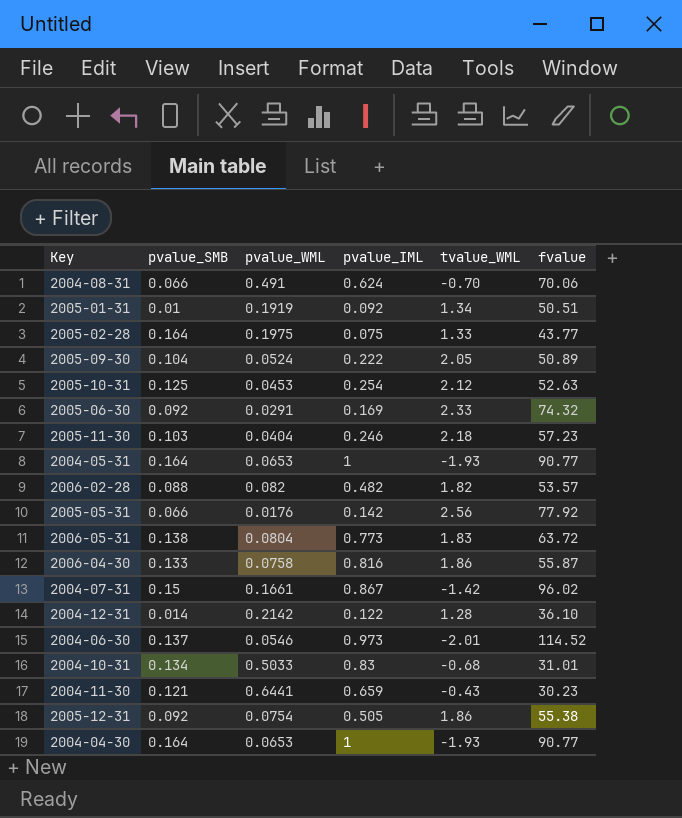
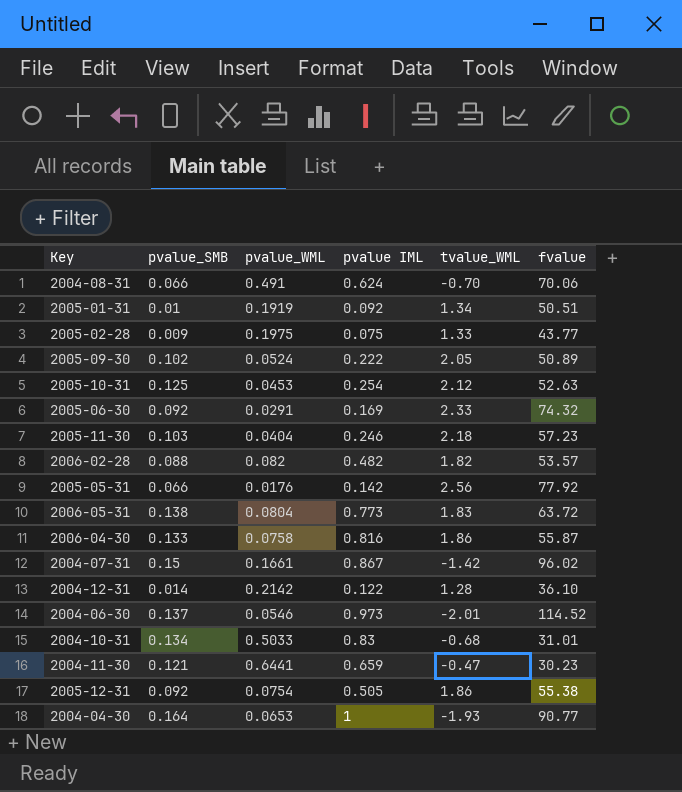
column name: pvalue_IML -> pvalue IML
row 2004-05-31: 0.164 | 0.0653 | 1 | -1.93 | 90.77 -> none
2005-02-28 | pvalue_SMB: 0.164 -> 0.009
2005-09-30 | pvalue_SMB: 0.104 -> 0.102
2004-11-30 | tvalue_WML: -0.43 -> -0.47

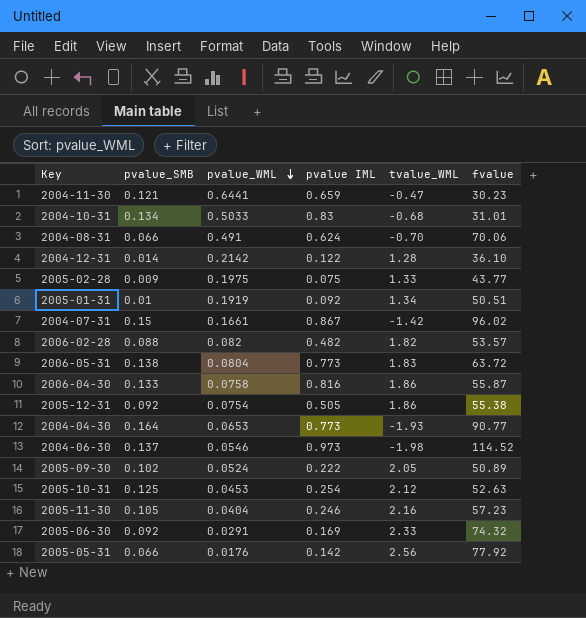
row order: none -> pvalue_WML descending
2004-04-30 | pvalue IML: 1 -> 0.773
2004-06-30 | tvalue_WML: -2.01 -> -1.98
2005-11-30 | pvalue_SMB: 0.103 -> 0.105
2005-11-30 | tvalue_WML: 2.18 -> 2.16

